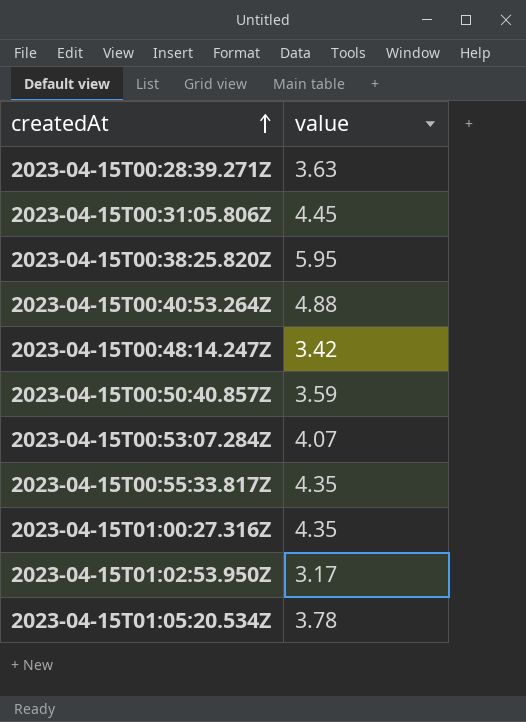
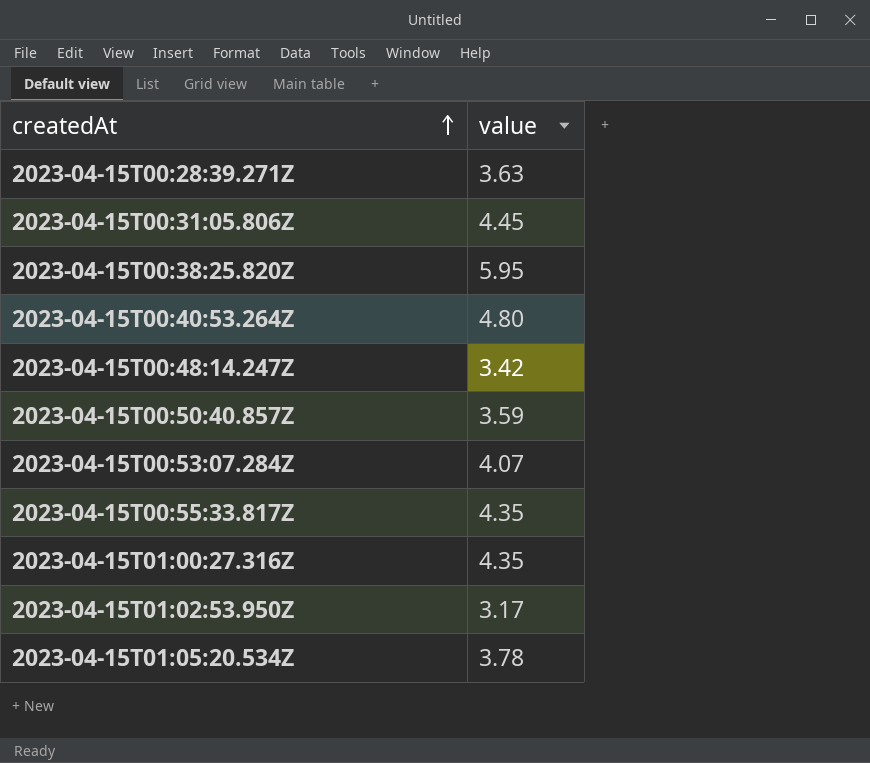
2023-04-15T00:40:53.264Z | value: 4.88 -> 4.80

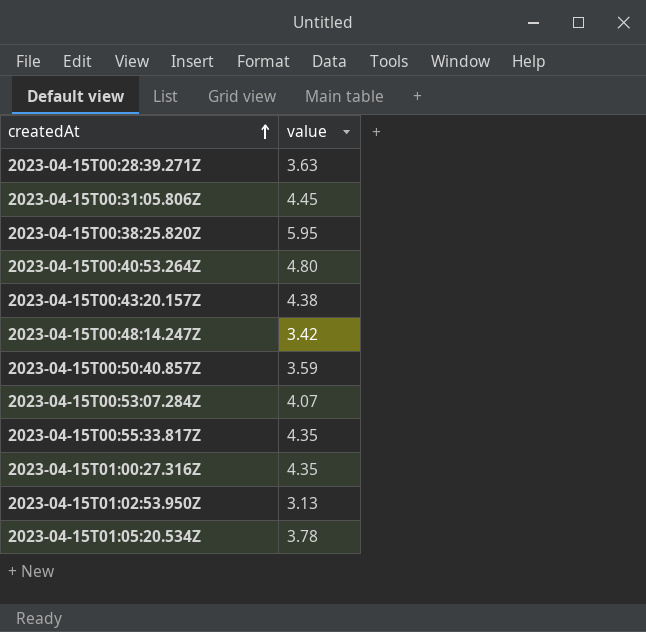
row 2023-04-15T00:43:20.157Z: none -> 4.38
2023-04-15T01:02:53.950Z | value: 3.17 -> 3.13

